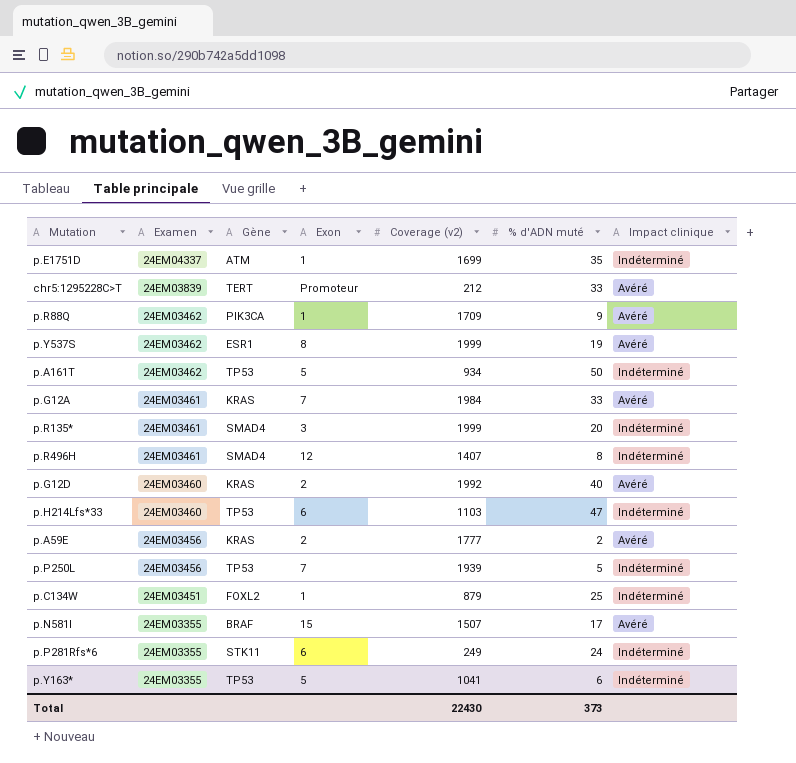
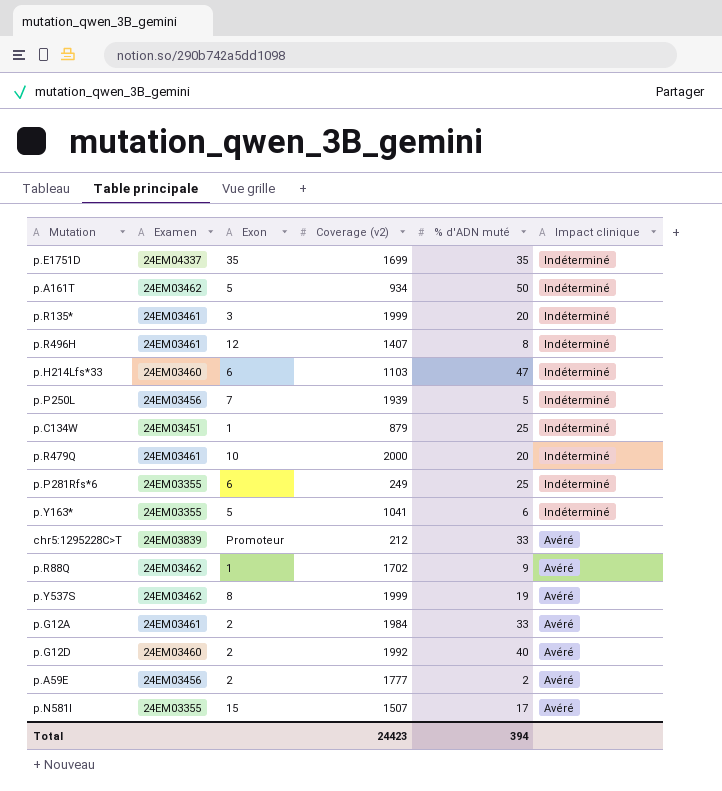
row order: Examen descending -> Impact clinique descending
column Gène | position: 3 -> none
p.E1751D | Exon: 1 -> 35
row p.R479Q: none -> 24EM03461 | 10 | 2000 | 20 | Indéterminé
p.P281Rfs*6 | % d'ADN muté: 24 -> 25
p.R88Q | Coverage (v2): 1709 -> 1702
p.G12A | Exon: 7 -> 2
Total | Coverage (v2): 22430 -> 24423
Total | % d'ADN muté: 373 -> 394

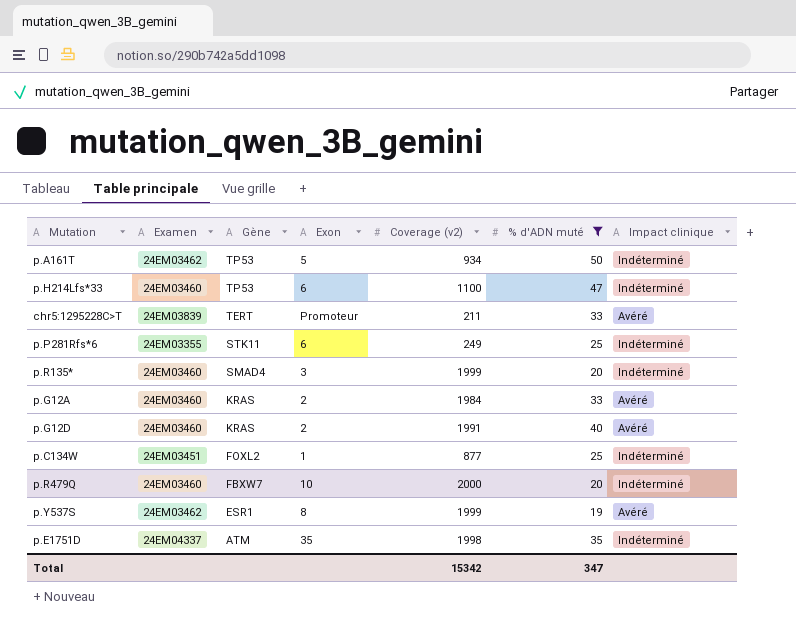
filter: none -> % d'ADN muté >= 19
row order: Impact clinique descending -> Gène descending
column Gène | position: none -> 3
p.H214Lfs*33 | Coverage (v2): 1103 -> 1100
chr5:1295228C>T | Coverage (v2): 212 -> 211
p.R135* | Examen: 24EM03461 -> 24EM03460
p.G12A | Examen: 24EM03461 -> 24EM03460
p.G12D | Coverage (v2): 1992 -> 1991
p.C134W | Coverage (v2): 879 -> 877
p.R479Q | Examen: 24EM03461 -> 24EM03460
p.E1751D | Coverage (v2): 1699 -> 1998
Total | Coverage (v2): 24423 -> 15342
Total | % d'ADN muté: 394 -> 347

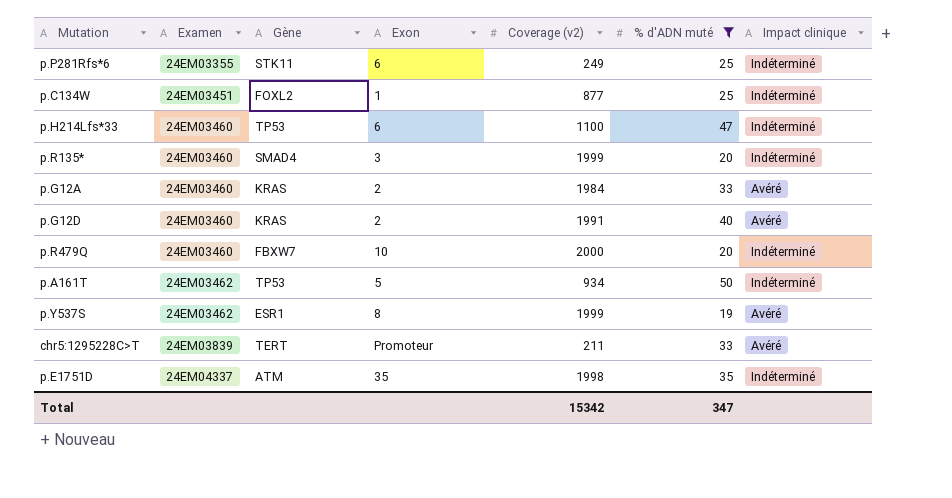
row order: Gène descending -> Examen ascending

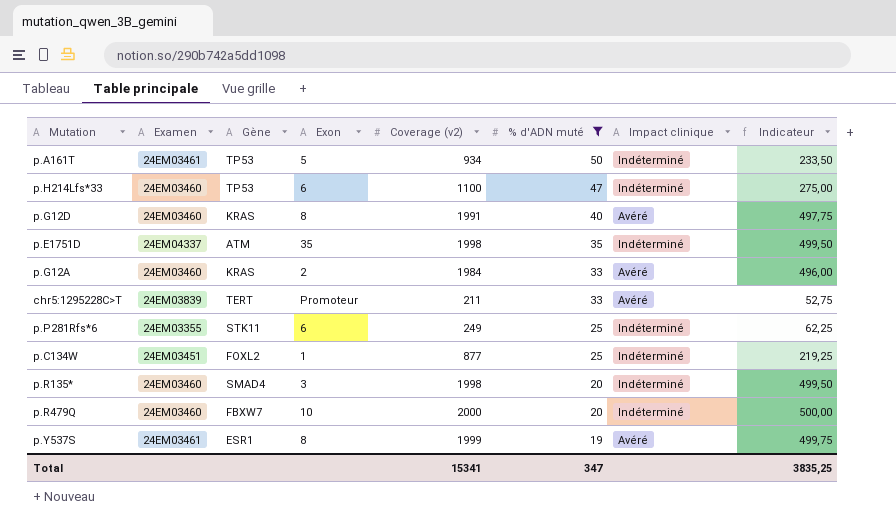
row order: Examen ascending -> % d'ADN muté descending
column Indicateur | formula: none -> [Coverage (v2)] * 0,25
p.A161T | Examen: 24EM03462 -> 24EM03461
p.G12D | Exon: 2 -> 8
p.R135* | Coverage (v2): 1999 -> 1998
p.Y537S | Examen: 24EM03462 -> 24EM03461
Total | Coverage (v2): 15342 -> 15341

